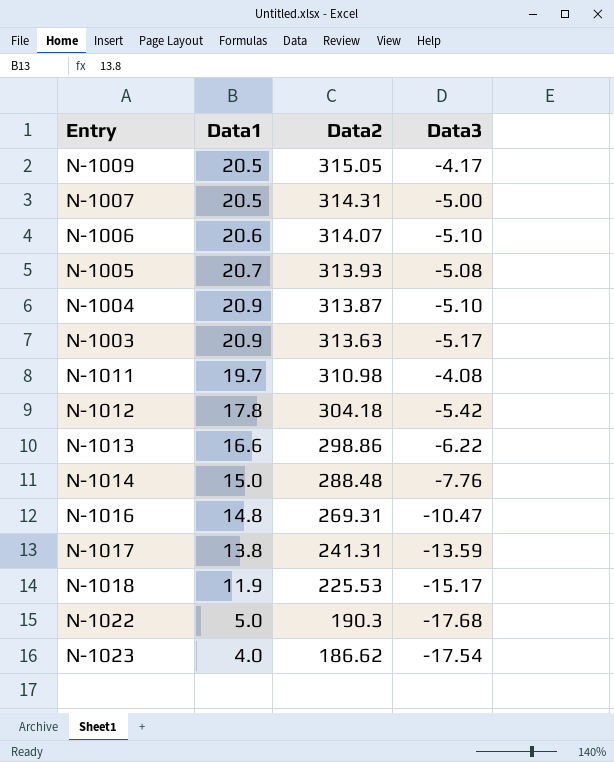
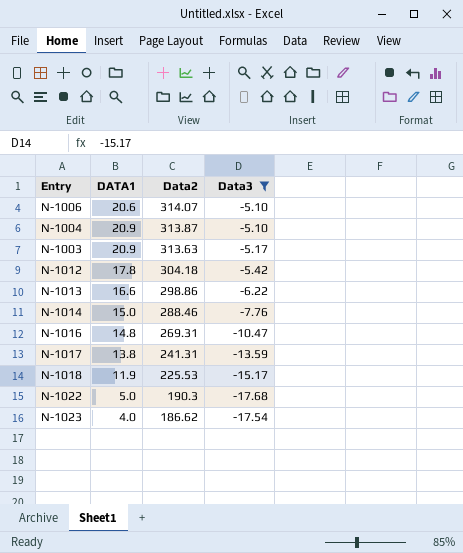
filter: none -> Data3 <= -5.10
column name: Data1 -> DATA1
N-1014 | Data2: 288.48 -> 288.46

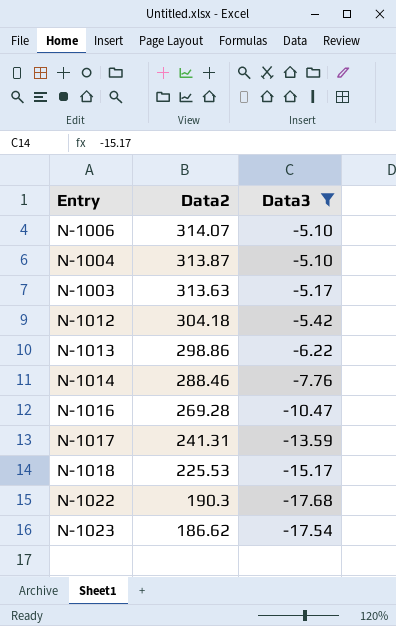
column DATA1 | position: 2 -> none
N-1016 | Data2: 269.31 -> 269.28

